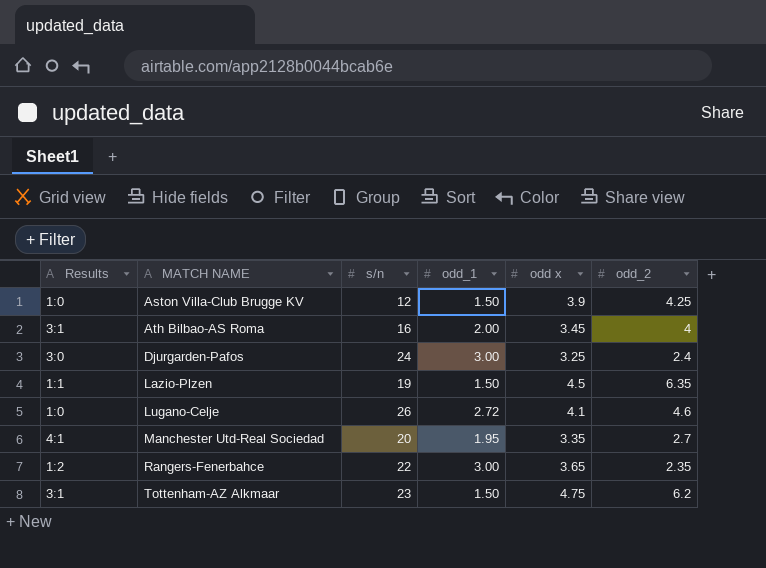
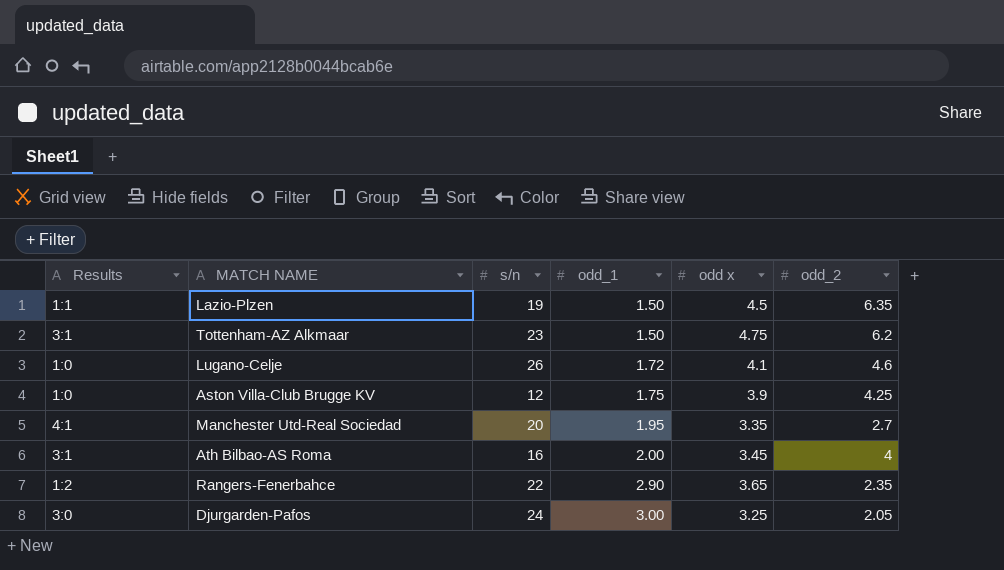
row order: MATCH NAME ascending -> odd_1 ascending
Lugano-Celje | odd_1: 2.72 -> 1.72
Aston Villa-Club Brugge KV | odd_1: 1.50 -> 1.75
Rangers-Fenerbahce | odd_1: 3.00 -> 2.90
Djurgarden-Pafos | odd_2: 2.4 -> 2.05

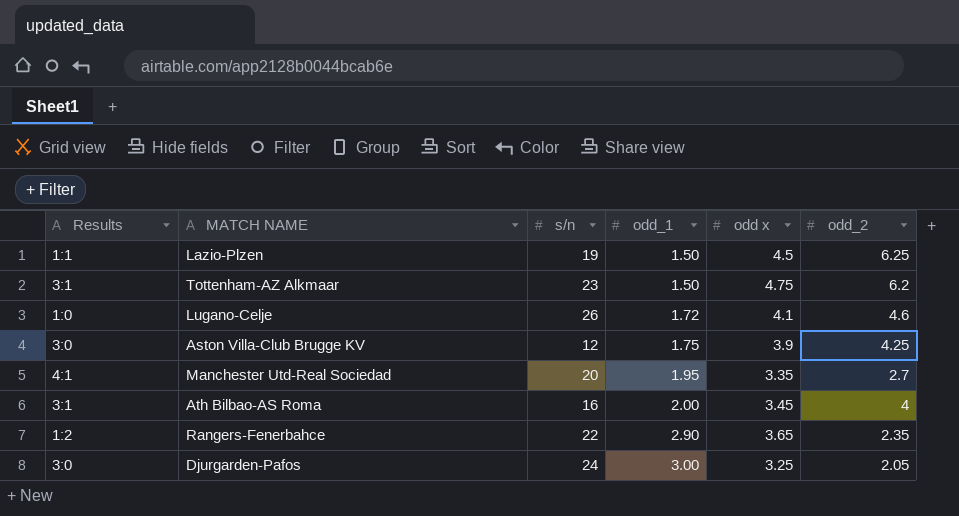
Lazio-Plzen | odd_2: 6.35 -> 6.25
Aston Villa-Club Brugge KV | Results: 1:0 -> 3:0

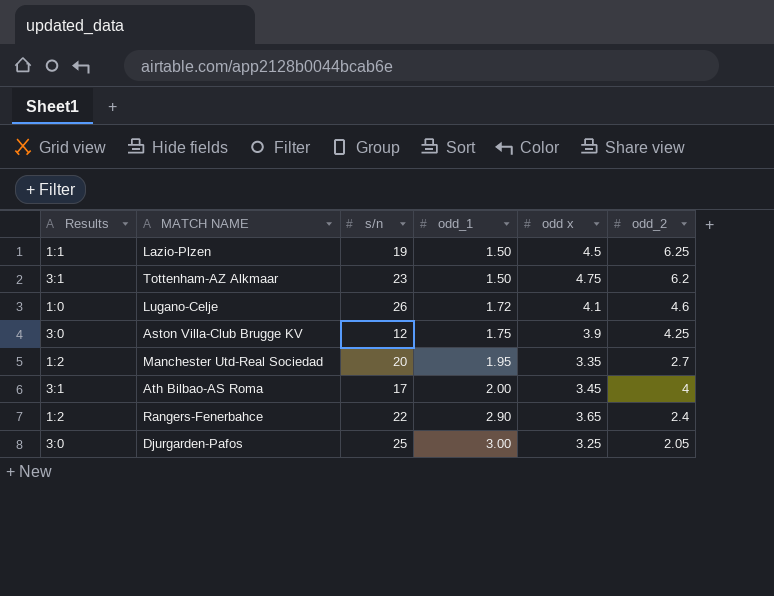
Manchester Utd-Real Sociedad | Results: 4:1 -> 1:2
Ath Bilbao-AS Roma | s/n: 16 -> 17
Rangers-Fenerbahce | odd_2: 2.35 -> 2.4
Djurgarden-Pafos | s/n: 24 -> 25

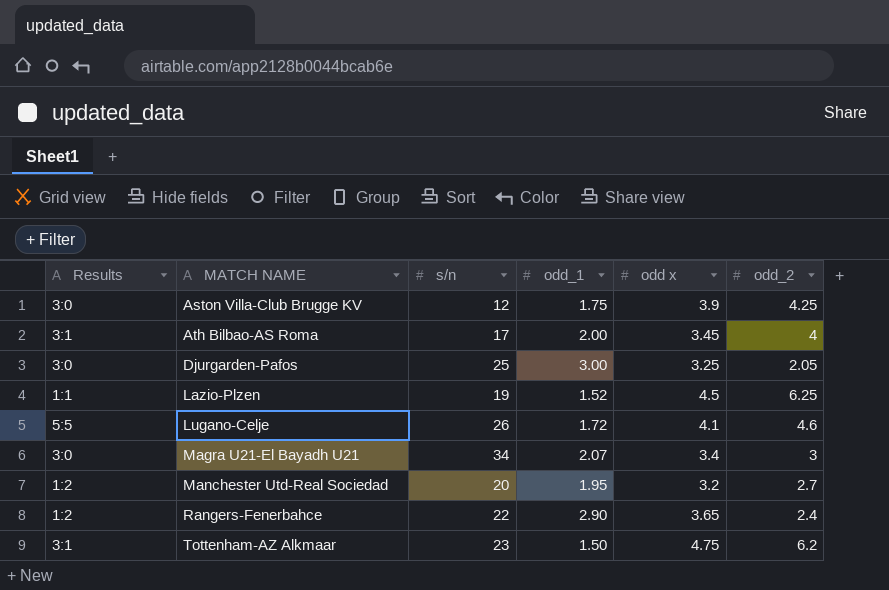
row order: odd_1 ascending -> MATCH NAME ascending
Lazio-Plzen | odd_1: 1.50 -> 1.52
Lugano-Celje | Results: 1:0 -> 5:5
row Magra U21-El Bayadh U21: none -> 3:0 | 34 | 2.07 | 3.4 | 3
Manchester Utd-Real Sociedad | odd x: 3.35 -> 3.2

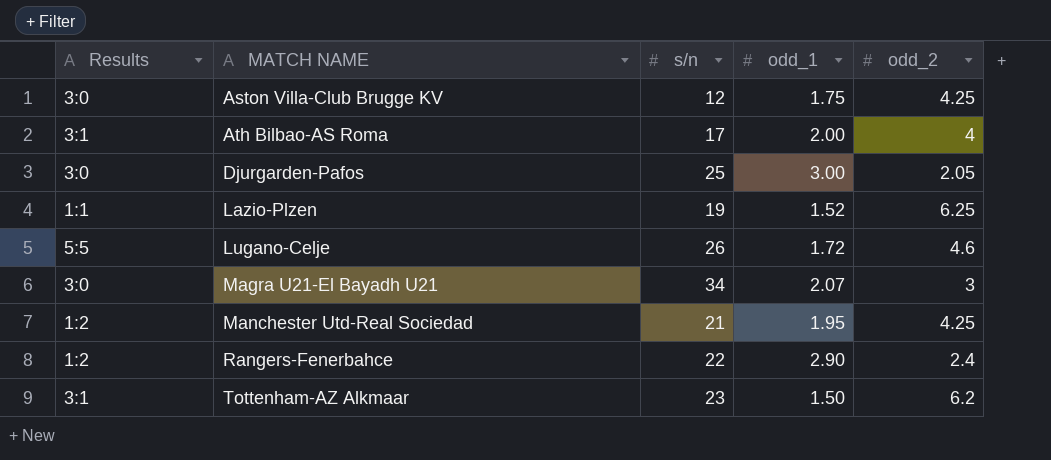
column odd x | position: 5 -> none
Manchester Utd-Real Sociedad | s/n: 20 -> 21
Manchester Utd-Real Sociedad | odd_2: 2.7 -> 4.25

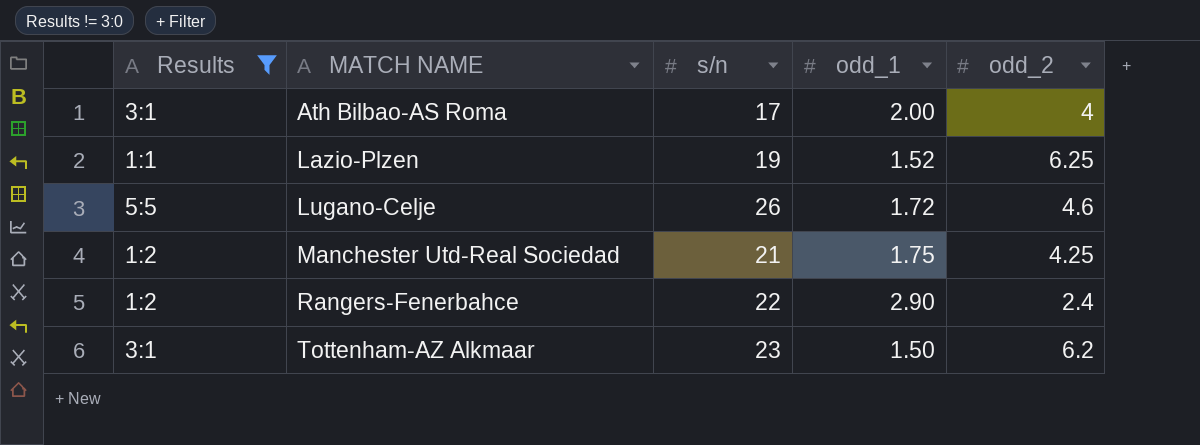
filter: none -> Results != 3:0
Manchester Utd-Real Sociedad | odd_1: 1.95 -> 1.75

